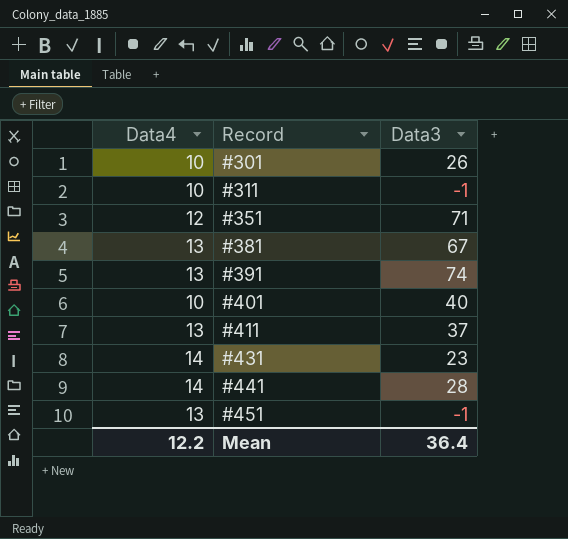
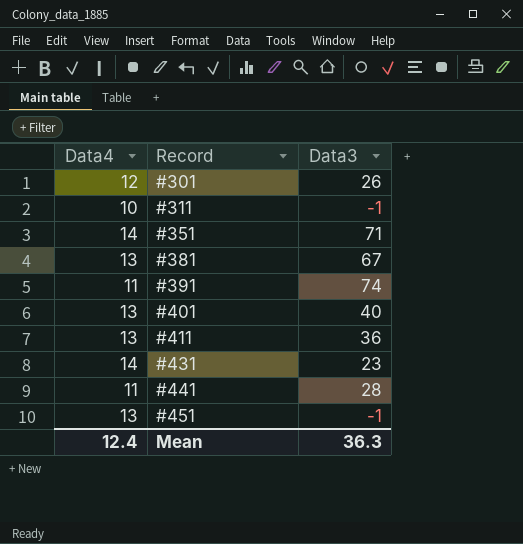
#301 | Data4: 10 -> 12
#351 | Data4: 12 -> 14
#391 | Data4: 13 -> 11
#401 | Data4: 10 -> 13
#411 | Data3: 37 -> 36
#441 | Data4: 14 -> 11
Mean | Data4: 12.2 -> 12.4
Mean | Data3: 36.4 -> 36.3

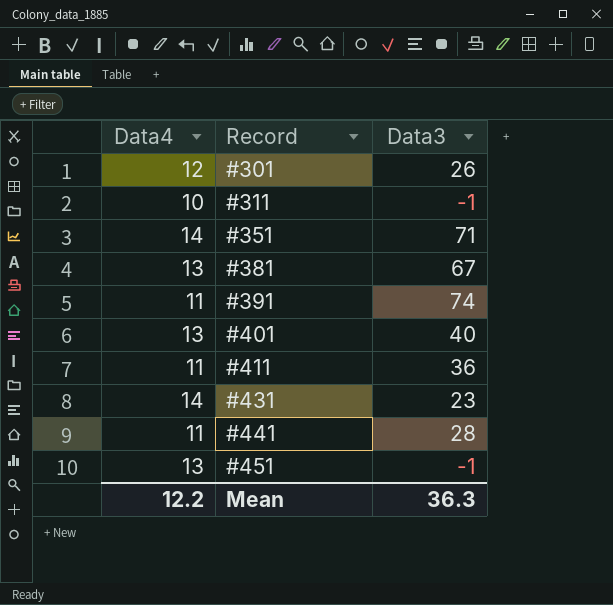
#411 | Data4: 13 -> 11
Mean | Data4: 12.4 -> 12.2

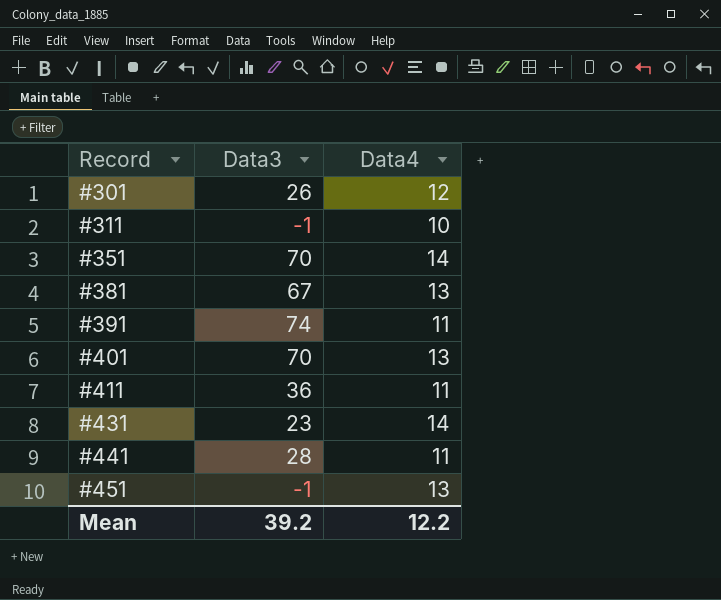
column Data4 | position: 1 -> 3
#351 | Data3: 71 -> 70
#401 | Data3: 40 -> 70
Mean | Data3: 36.3 -> 39.2

